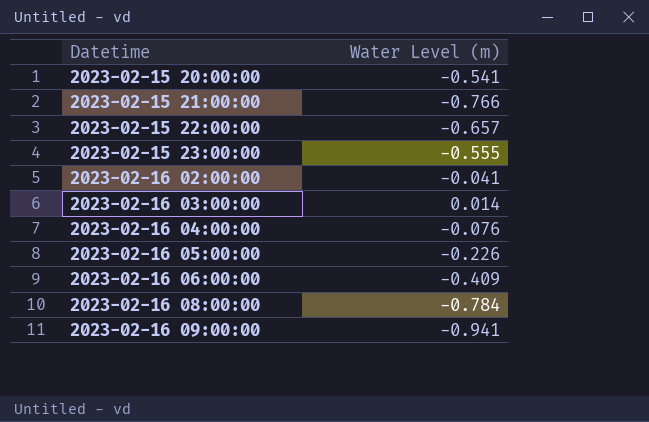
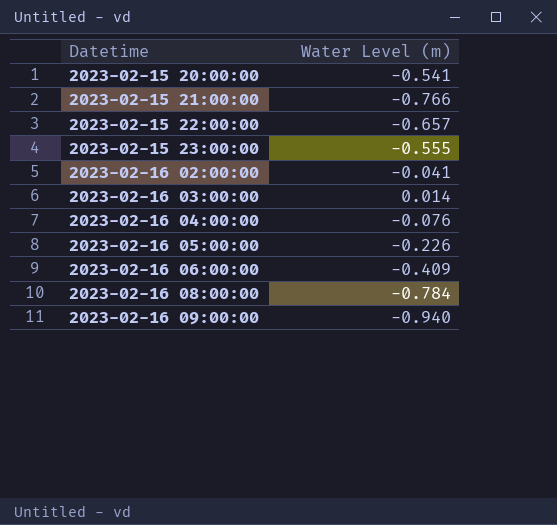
2023-02-16 09:00:00 | Water Level (m): -0.941 -> -0.940

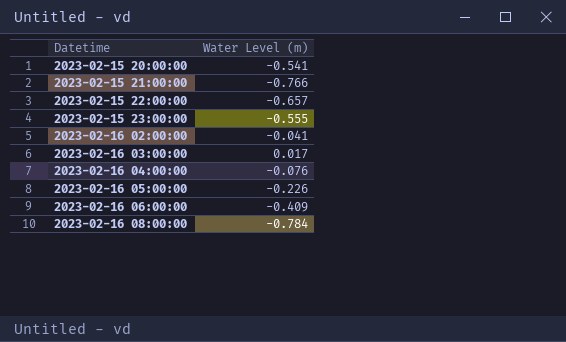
row 2023-02-16 09:00:00: -0.940 -> none
2023-02-16 03:00:00 | Water Level (m): 0.014 -> 0.017

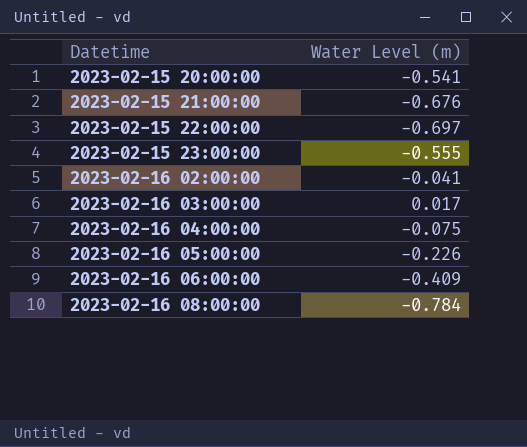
2023-02-15 21:00:00 | Water Level (m): -0.766 -> -0.676
2023-02-15 22:00:00 | Water Level (m): -0.657 -> -0.697
2023-02-16 04:00:00 | Water Level (m): -0.076 -> -0.075

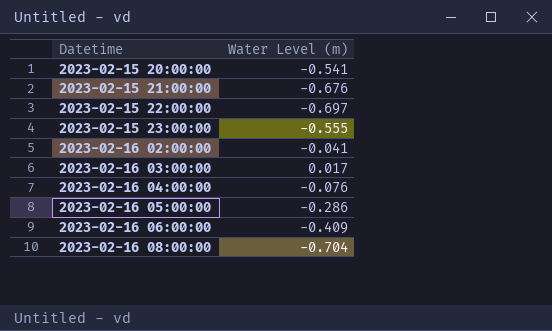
2023-02-16 04:00:00 | Water Level (m): -0.075 -> -0.076
2023-02-16 05:00:00 | Water Level (m): -0.226 -> -0.286
2023-02-16 08:00:00 | Water Level (m): -0.784 -> -0.704

